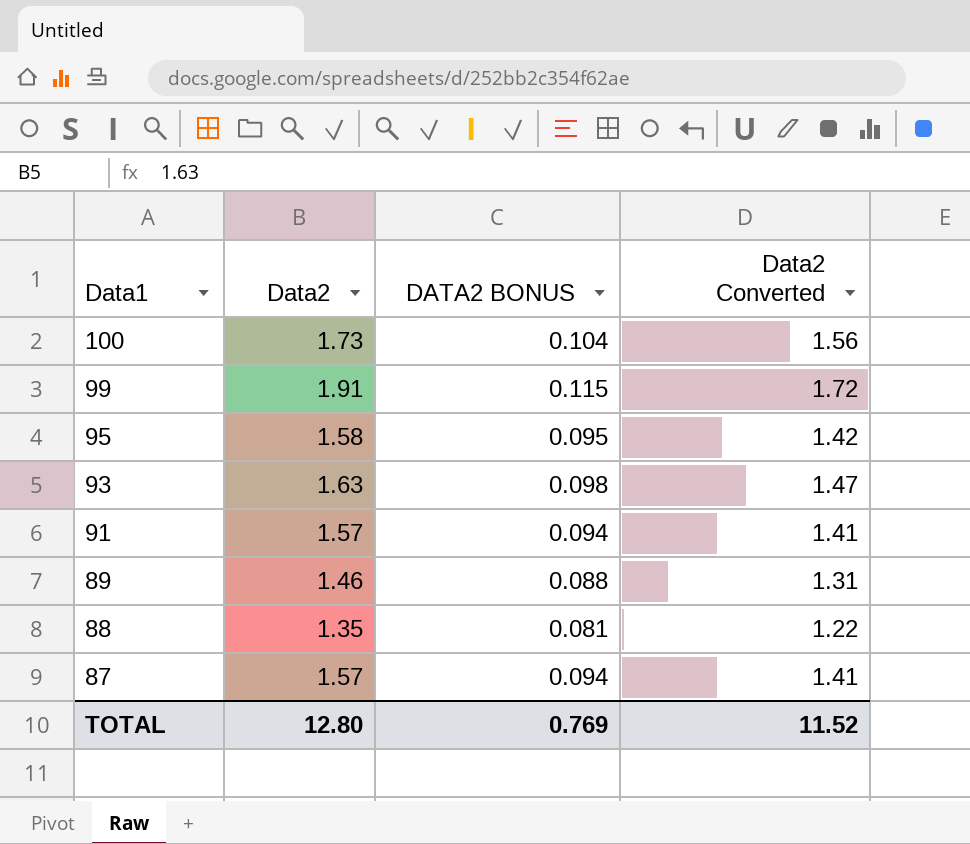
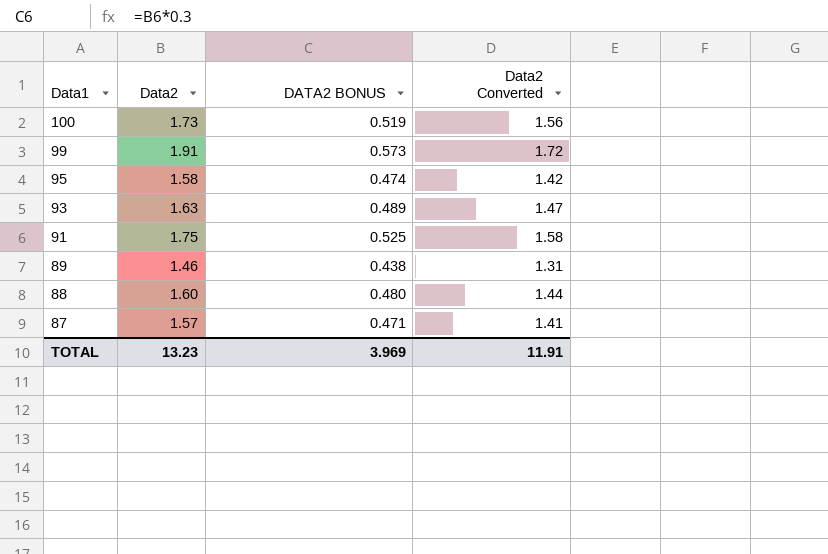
column DATA2 BONUS | formula: [Data2] * 0.06 -> [Data2] * 0.3
91 | Data2: 1.57 -> 1.75
91 | Data2 Converted: 1.41 -> 1.58
88 | Data2: 1.35 -> 1.60
88 | Data2 Converted: 1.22 -> 1.44
TOTAL | Data2: 12.80 -> 13.23
TOTAL | DATA2 BONUS: 0.769 -> 3.969
TOTAL | Data2 Converted: 11.52 -> 11.91

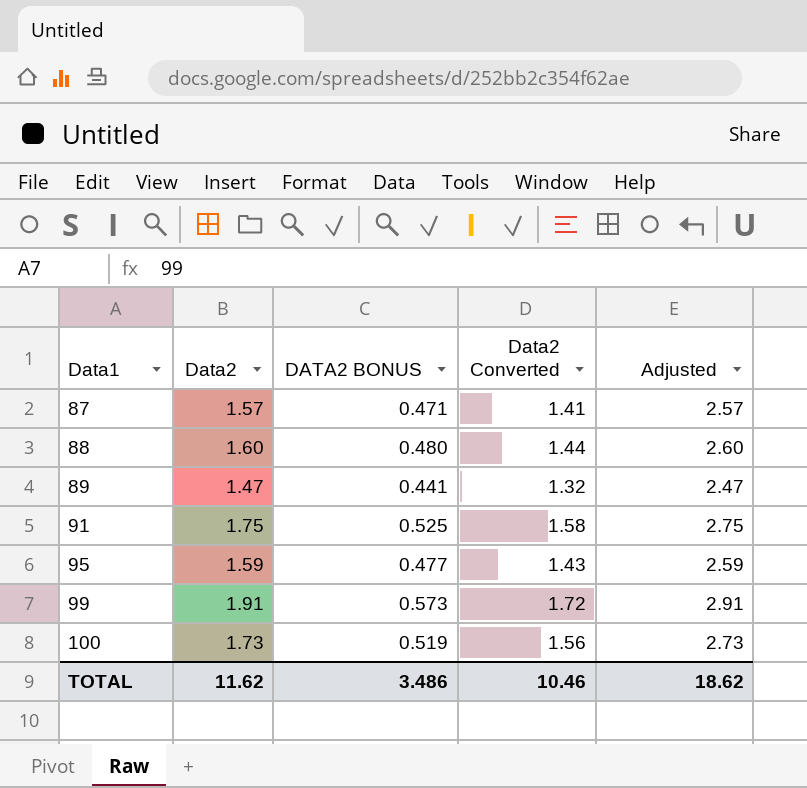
row order: Data1 descending -> Data1 ascending
column Adjusted | formula: none -> [Data2] + 1
row 93: 1.63 | 0.489 | 1.47 -> none
89 | Data2: 1.46 -> 1.47
89 | DATA2 BONUS: 0.438 -> 0.441
89 | Data2 Converted: 1.31 -> 1.32
95 | Data2: 1.58 -> 1.59
95 | DATA2 BONUS: 0.474 -> 0.477
95 | Data2 Converted: 1.42 -> 1.43
TOTAL | Data2: 13.23 -> 11.62
TOTAL | DATA2 BONUS: 3.969 -> 3.486
TOTAL | Data2 Converted: 11.91 -> 10.46

